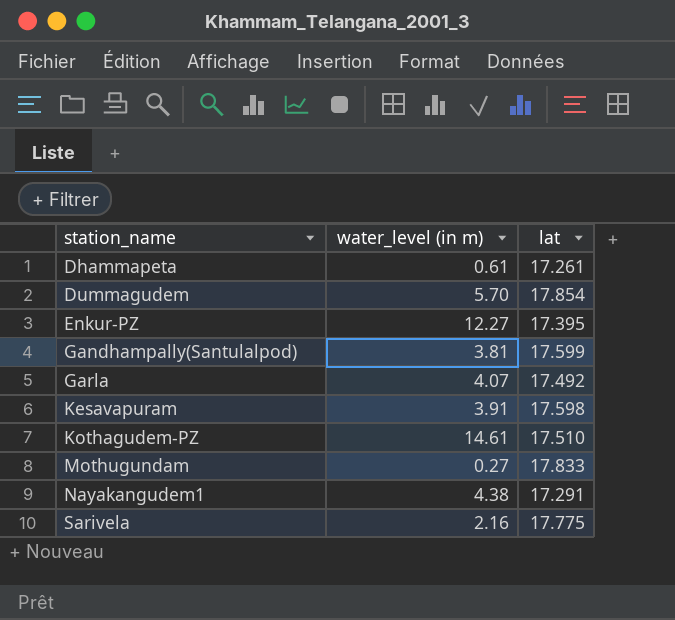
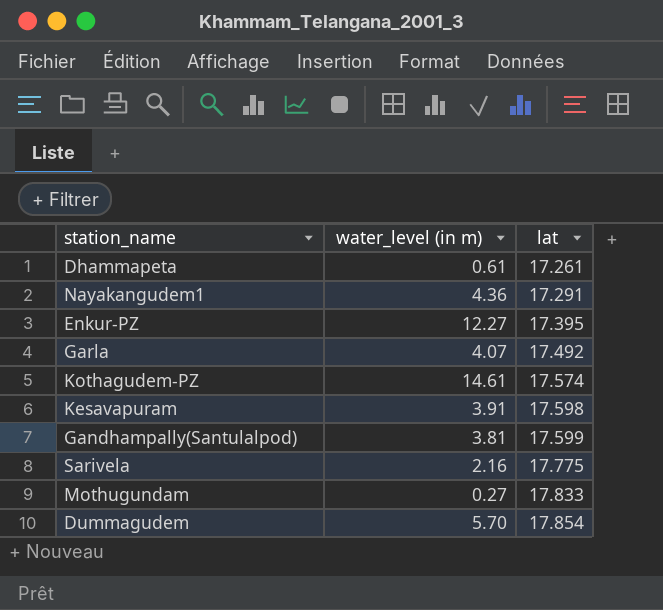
row order: station_name ascending -> lat ascending
Nayakangudem1 | water_level (in m): 4.38 -> 4.36
Kothagudem-PZ | lat: 17.510 -> 17.574

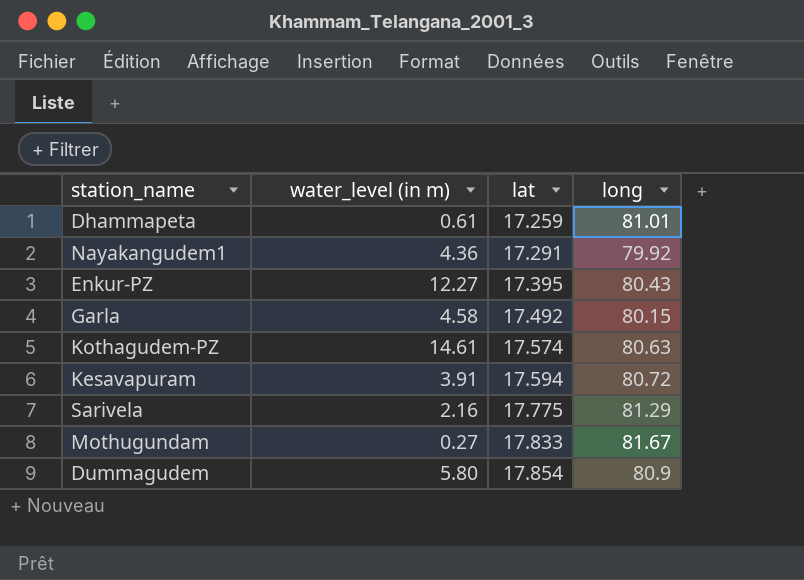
column long | position: none -> 4
row Gandhampally(Santulalpod): 3.81 | 17.599 -> none
Dhammapeta | lat: 17.261 -> 17.259
Garla | water_level (in m): 4.07 -> 4.58
Kesavapuram | lat: 17.598 -> 17.594
Dummagudem | water_level (in m): 5.70 -> 5.80

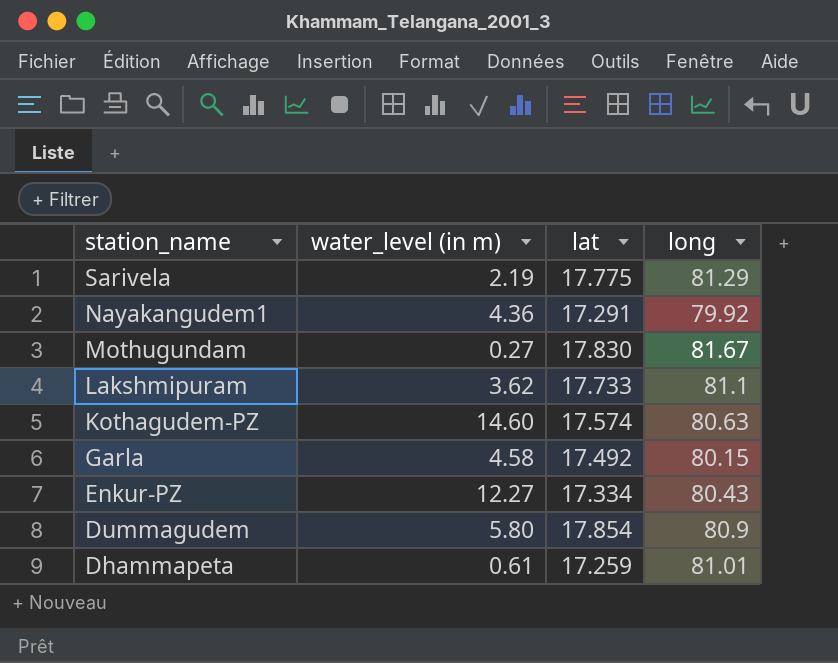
row order: lat ascending -> station_name descending
row Kesavapuram: 3.91 | 17.594 | 80.72 -> none
Sarivela | water_level (in m): 2.16 -> 2.19
Mothugundam | lat: 17.833 -> 17.830
row Lakshmipuram: none -> 3.62 | 17.733 | 81.1
Kothagudem-PZ | water_level (in m): 14.61 -> 14.60
Enkur-PZ | lat: 17.395 -> 17.334

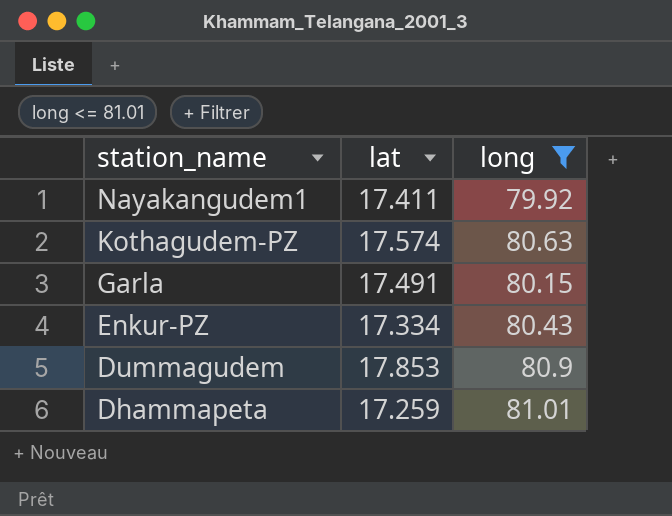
filter: none -> long <= 81.01
column water_level (in m) | position: 2 -> none
Nayakangudem1 | lat: 17.291 -> 17.411
Garla | lat: 17.492 -> 17.491
Dummagudem | lat: 17.854 -> 17.853

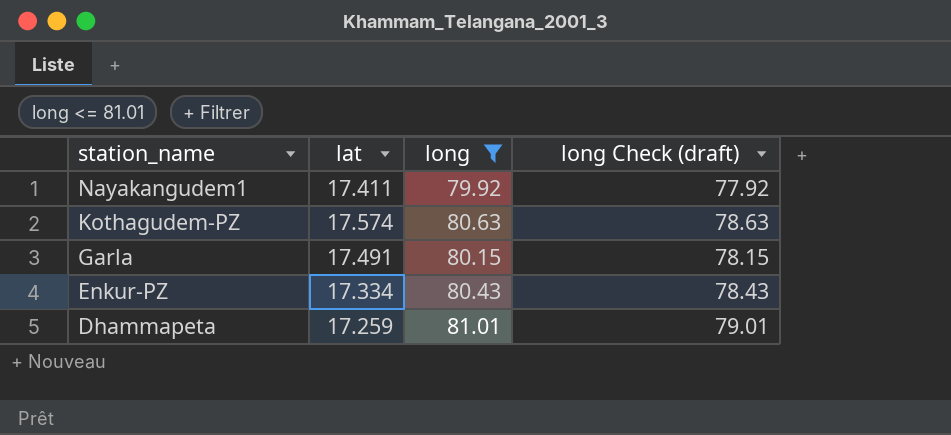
column long Check (draft) | formula: none -> [long] - 2
row Dummagudem: 17.853 | 80.9 -> none

